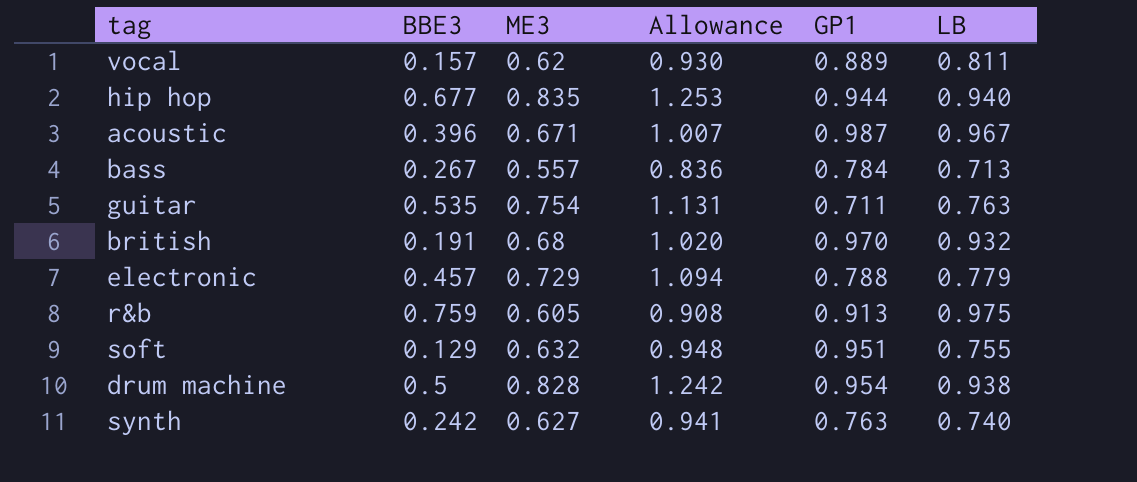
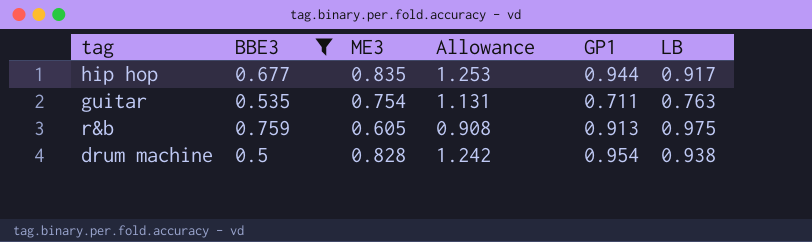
filter: none -> BBE3 >= 0.5
hip hop | LB: 0.940 -> 0.917

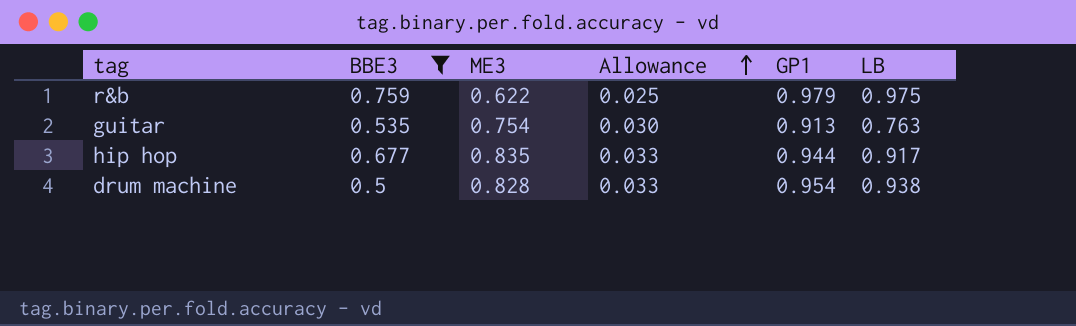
row order: none -> Allowance ascending
column Allowance | formula: [ME3] * 1.5 -> [ME3] * 0.04
r&b | ME3: 0.605 -> 0.622
r&b | GP1: 0.913 -> 0.979
guitar | GP1: 0.711 -> 0.913

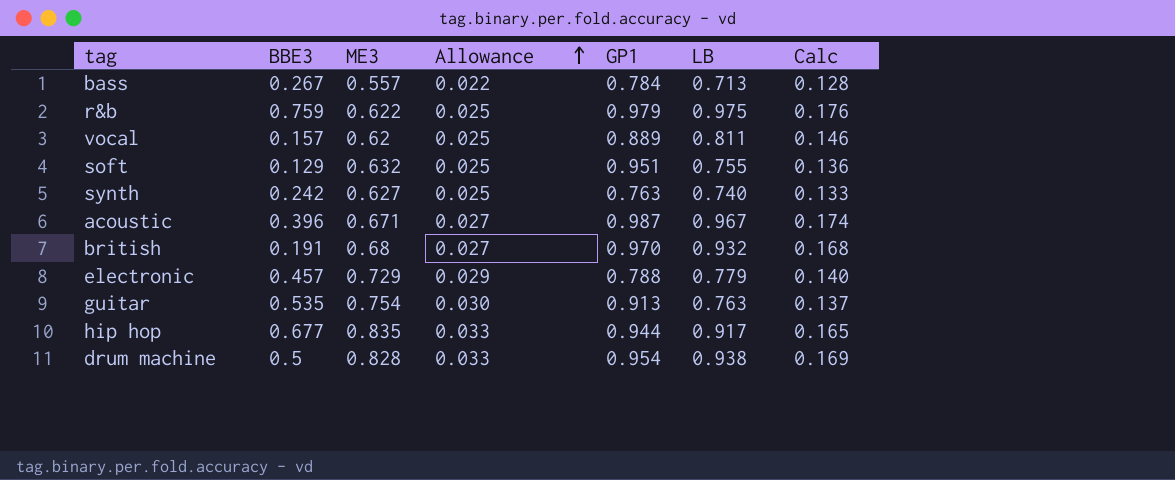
filter: BBE3 >= 0.5 -> none
column Calc | formula: none -> [LB] * 0.18

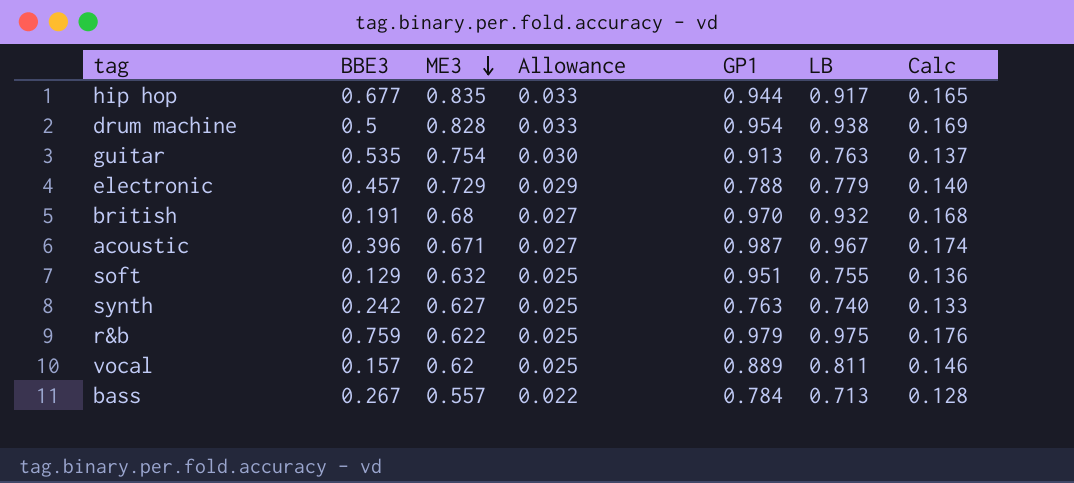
row order: Allowance ascending -> ME3 descending

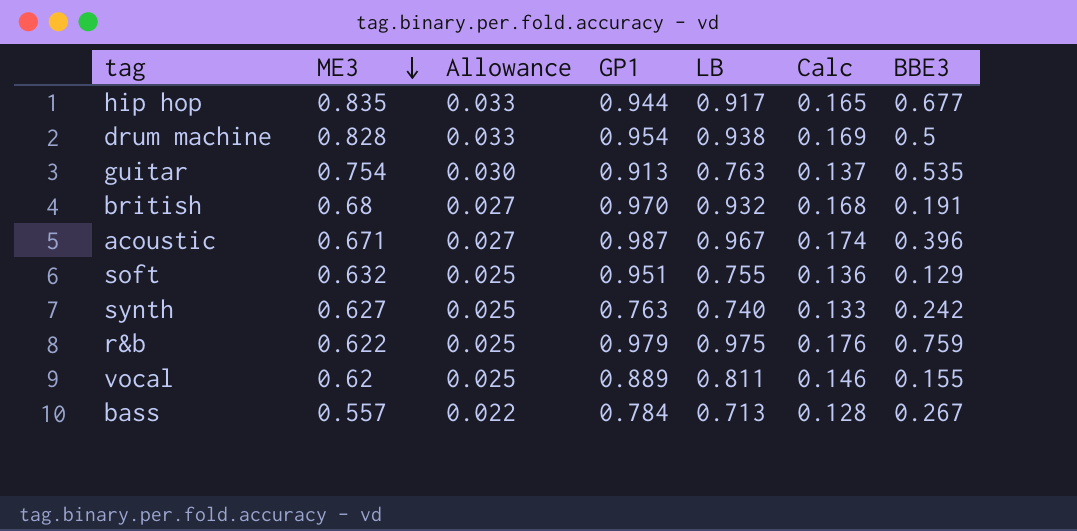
column BBE3 | position: 2 -> 7
row electronic: 0.457 | 0.729 | 0.029 | 0.788 | 0.779 | 0.140 -> none
vocal | BBE3: 0.157 -> 0.155

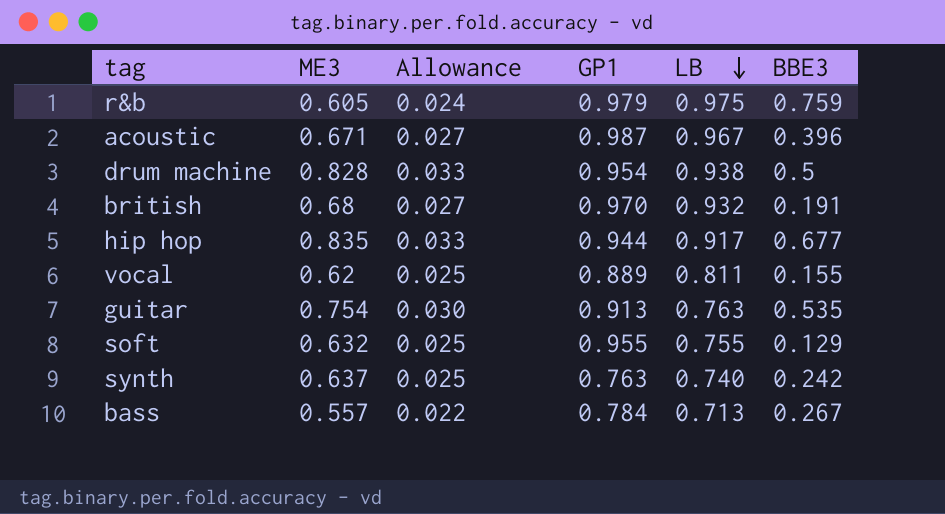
row order: ME3 descending -> LB descending
column Calc | formula: [LB] * 0.18 -> none
r&b | ME3: 0.622 -> 0.605
r&b | Allowance: 0.025 -> 0.024
soft | GP1: 0.951 -> 0.955
synth | ME3: 0.627 -> 0.637

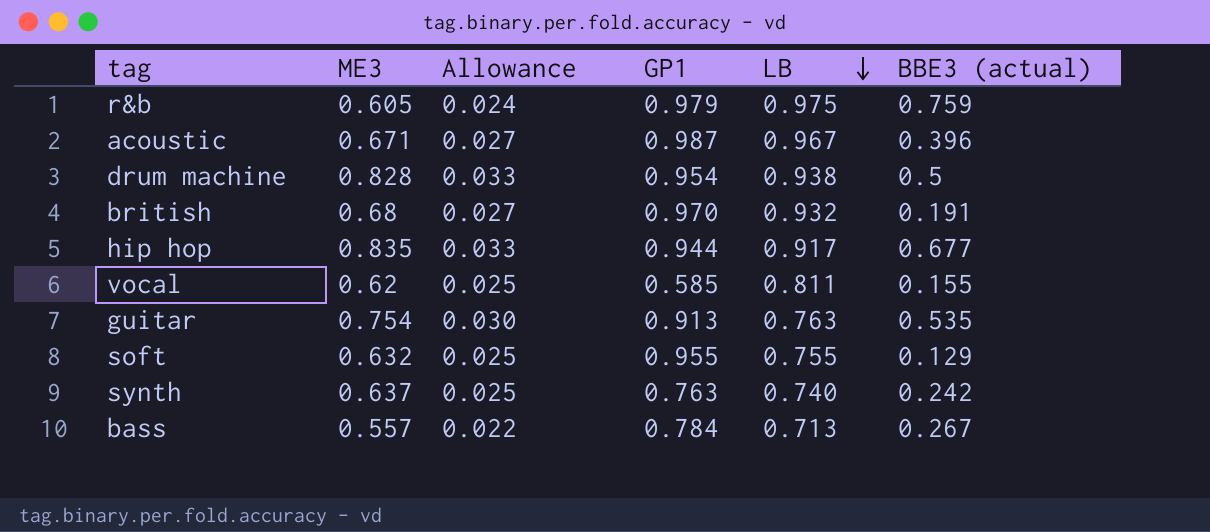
column name: BBE3 -> BBE3 (actual)
vocal | GP1: 0.889 -> 0.585

